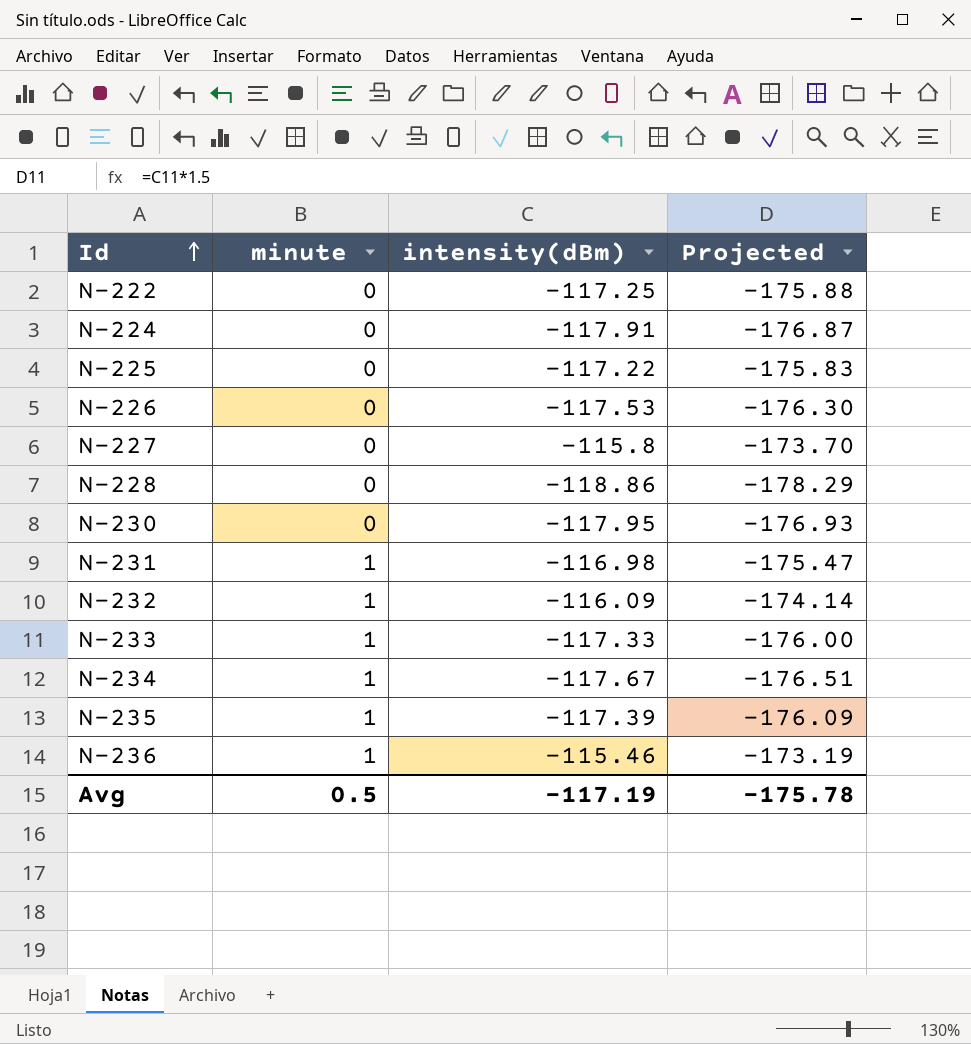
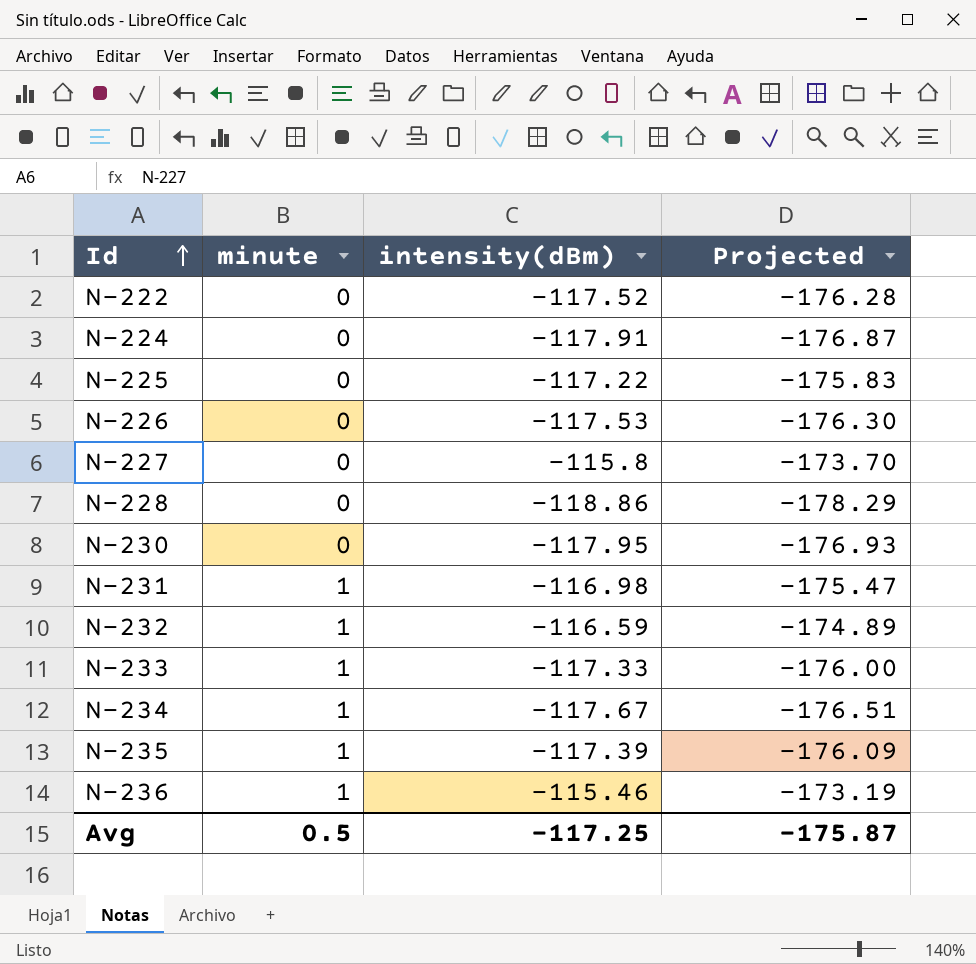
N-222 | intensity(dBm): -117.25 -> -117.52
N-222 | Projected: -175.88 -> -176.28
N-232 | intensity(dBm): -116.09 -> -116.59
N-232 | Projected: -174.14 -> -174.89
Avg | intensity(dBm): -117.19 -> -117.25
Avg | Projected: -175.78 -> -175.87

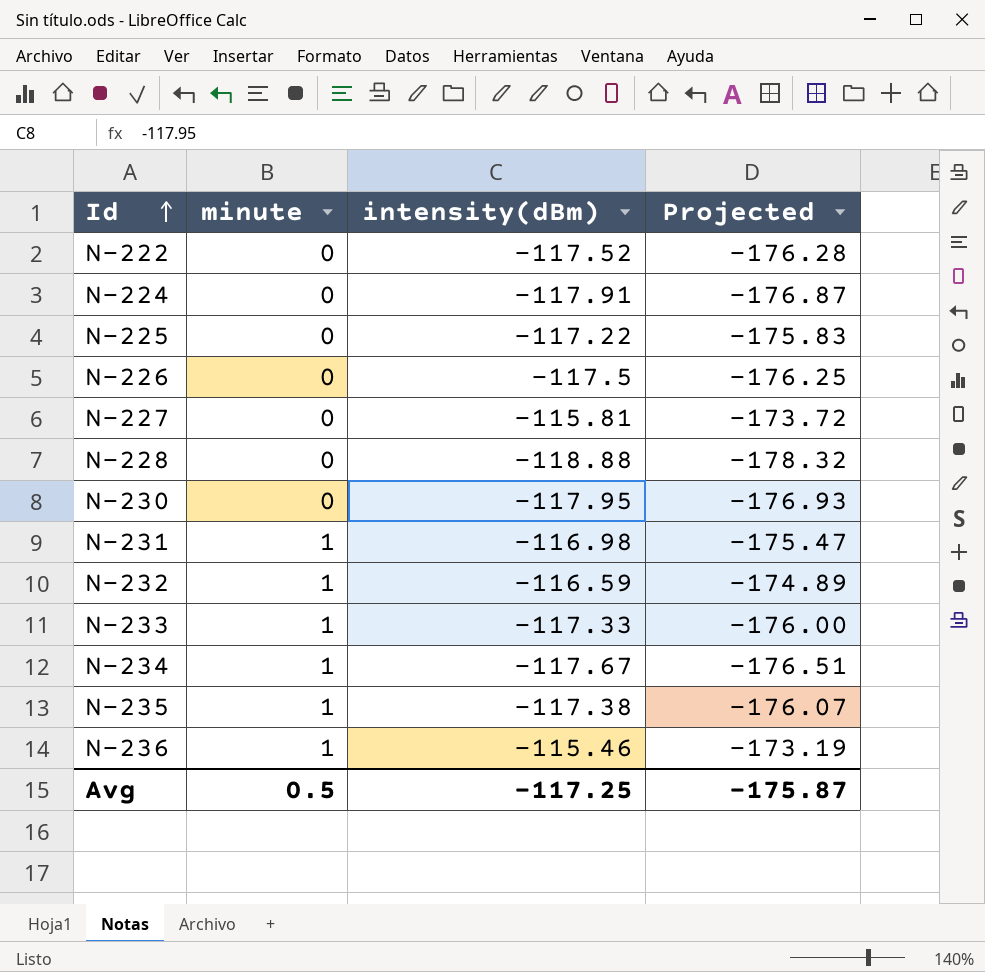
N-226 | intensity(dBm): -117.53 -> -117.5
N-226 | Projected: -176.30 -> -176.25
N-227 | intensity(dBm): -115.8 -> -115.81
N-227 | Projected: -173.70 -> -173.72
N-228 | intensity(dBm): -118.86 -> -118.88
N-228 | Projected: -178.29 -> -178.32
N-235 | intensity(dBm): -117.39 -> -117.38
N-235 | Projected: -176.09 -> -176.07

